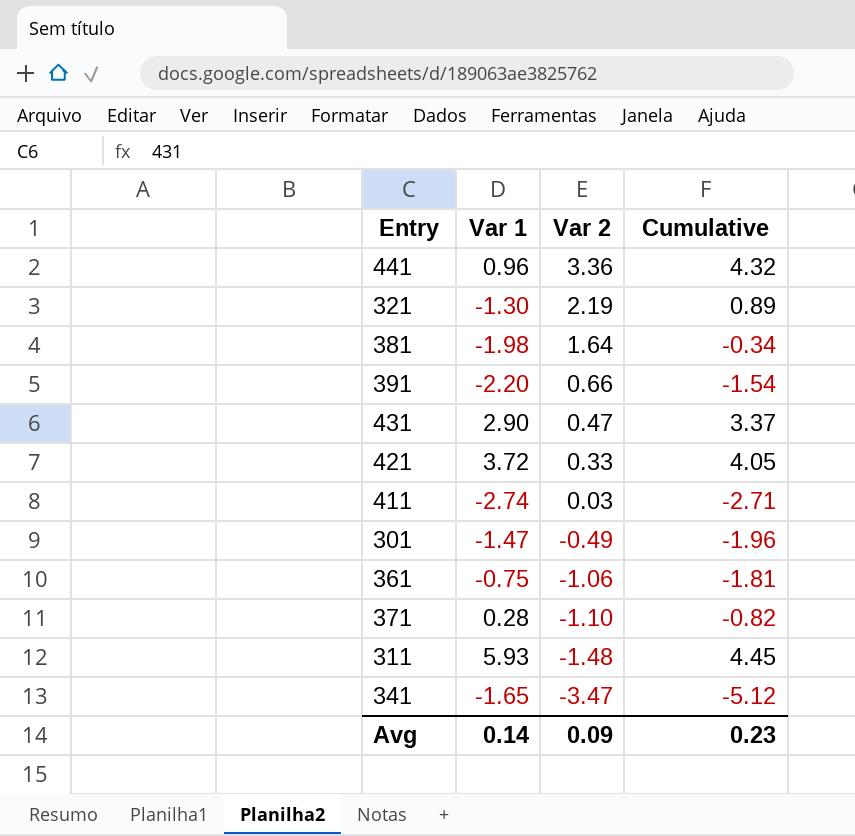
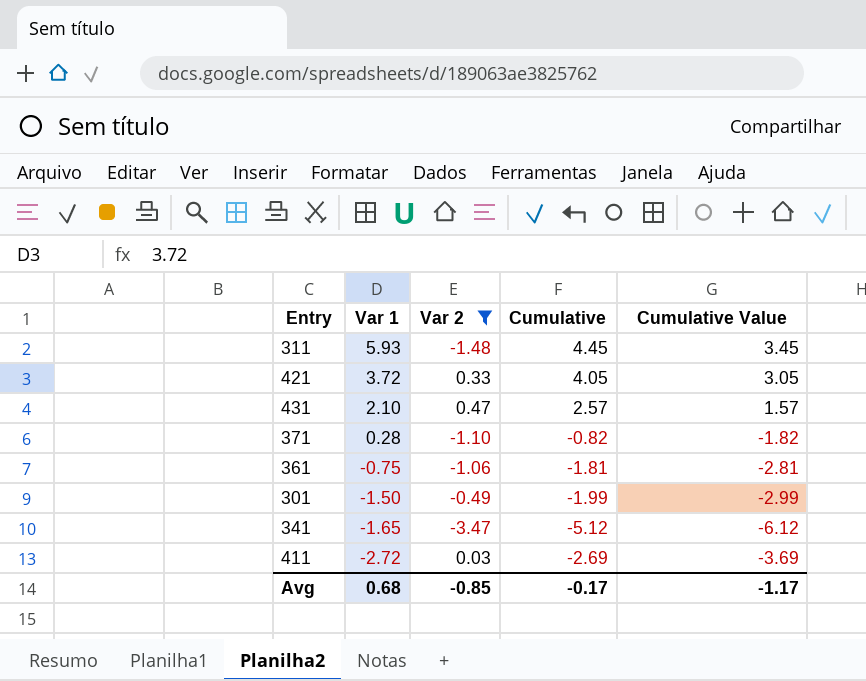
filter: none -> Var 2 <= 0.47
row order: Var 2 descending -> Var 1 descending
column Cumulative Value | formula: none -> [Cumulative] - 1
431 | Var 1: 2.90 -> 2.10
431 | Cumulative: 3.37 -> 2.57
301 | Var 1: -1.47 -> -1.50
301 | Cumulative: -1.96 -> -1.99
411 | Var 1: -2.74 -> -2.72
411 | Cumulative: -2.71 -> -2.69
Avg | Var 1: 0.14 -> 0.68
Avg | Var 2: 0.09 -> -0.85
Avg | Cumulative: 0.23 -> -0.17

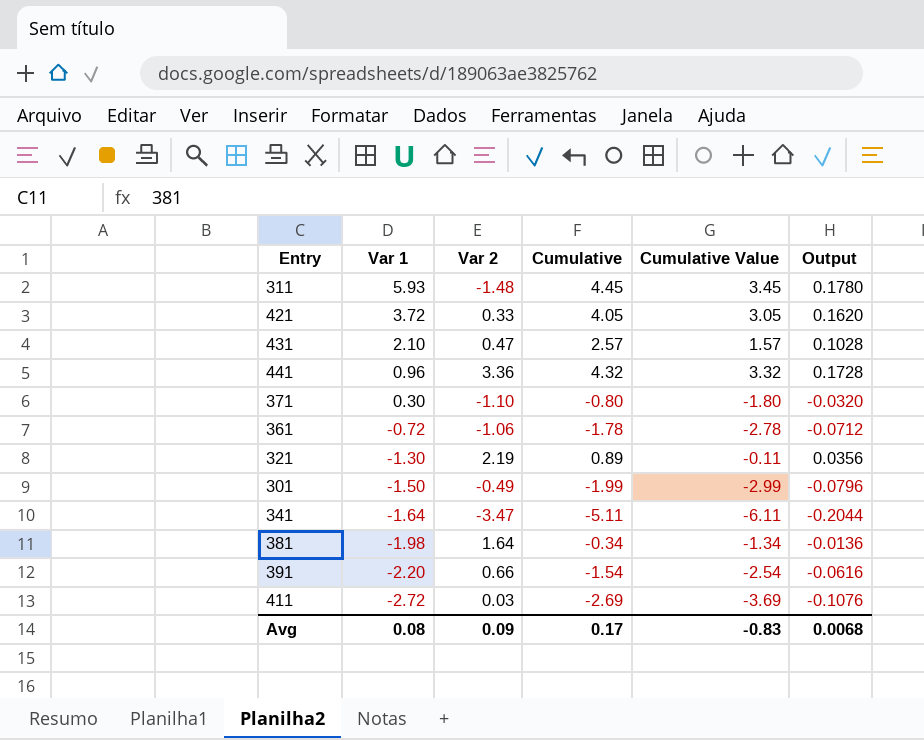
filter: Var 2 <= 0.47 -> none
column Output | formula: none -> [Cumulative] * 0.04
371 | Var 1: 0.28 -> 0.30
371 | Cumulative: -0.82 -> -0.80
371 | Cumulative Value: -1.82 -> -1.80
361 | Var 1: -0.75 -> -0.72
361 | Cumulative: -1.81 -> -1.78
361 | Cumulative Value: -2.81 -> -2.78
341 | Var 1: -1.65 -> -1.64
341 | Cumulative: -5.12 -> -5.11
341 | Cumulative Value: -6.12 -> -6.11
Avg | Var 1: 0.68 -> 0.08
Avg | Var 2: -0.85 -> 0.09
Avg | Cumulative: -0.17 -> 0.17
Avg | Cumulative Value: -1.17 -> -0.83

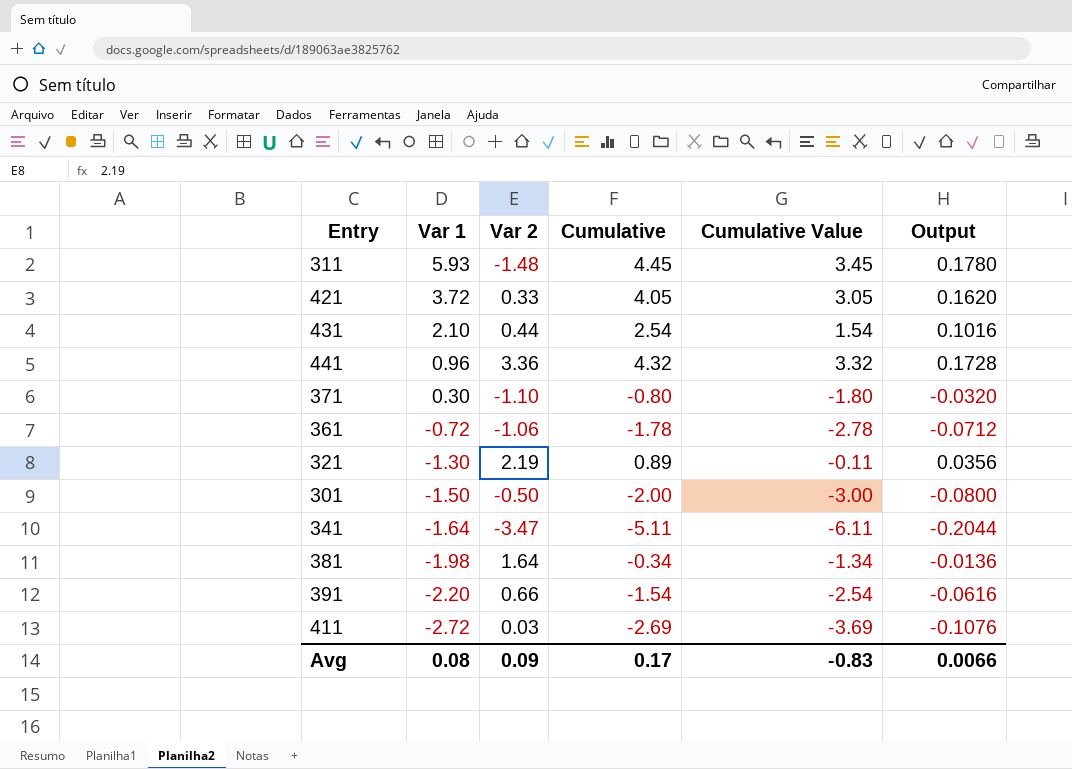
431 | Var 2: 0.47 -> 0.44
431 | Cumulative: 2.57 -> 2.54
431 | Cumulative Value: 1.57 -> 1.54
431 | Output: 0.1028 -> 0.1016
301 | Var 2: -0.49 -> -0.50
301 | Cumulative: -1.99 -> -2.00
301 | Cumulative Value: -2.99 -> -3.00
301 | Output: -0.0796 -> -0.0800
Avg | Output: 0.0068 -> 0.0066

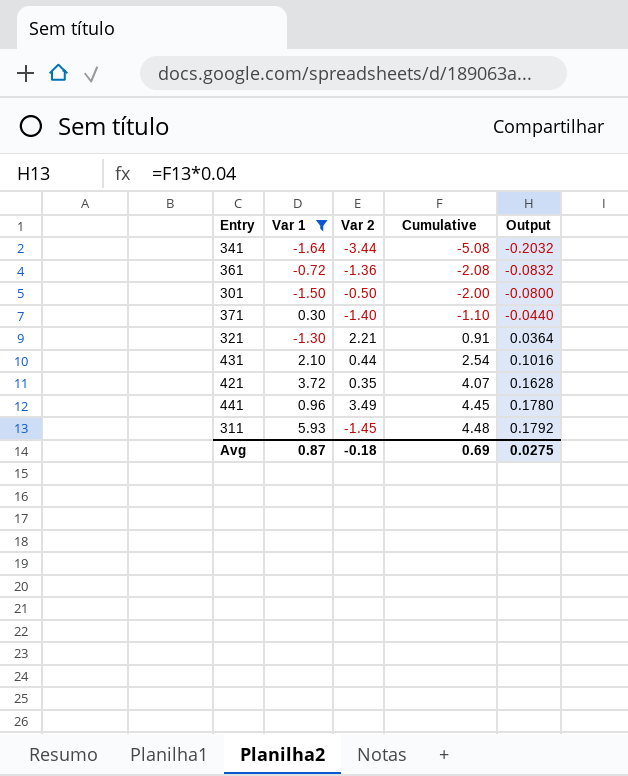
filter: none -> Var 1 >= -1.64
row order: Var 1 descending -> Cumulative ascending
column Cumulative Value | formula: [Cumulative] - 1 -> none
341 | Var 2: -3.47 -> -3.44
341 | Cumulative: -5.11 -> -5.08
341 | Output: -0.2044 -> -0.2032
361 | Var 2: -1.06 -> -1.36
361 | Cumulative: -1.78 -> -2.08
361 | Output: -0.0712 -> -0.0832
371 | Var 2: -1.10 -> -1.40
371 | Cumulative: -0.80 -> -1.10
371 | Output: -0.0320 -> -0.0440
321 | Var 2: 2.19 -> 2.21
321 | Cumulative: 0.89 -> 0.91
321 | Output: 0.0356 -> 0.0364
421 | Var 2: 0.33 -> 0.35
421 | Cumulative: 4.05 -> 4.07
421 | Output: 0.1620 -> 0.1628
441 | Var 2: 3.36 -> 3.49
441 | Cumulative: 4.32 -> 4.45
441 | Output: 0.1728 -> 0.1780
311 | Var 2: -1.48 -> -1.45
311 | Cumulative: 4.45 -> 4.48
311 | Output: 0.1780 -> 0.1792
Avg | Var 1: 0.08 -> 0.87
Avg | Var 2: 0.09 -> -0.18
Avg | Cumulative: 0.17 -> 0.69
Avg | Output: 0.0066 -> 0.0275

